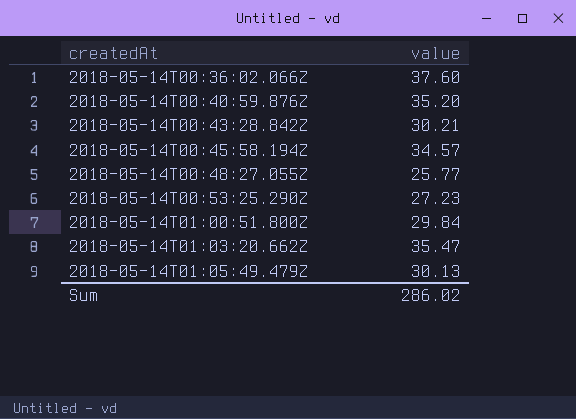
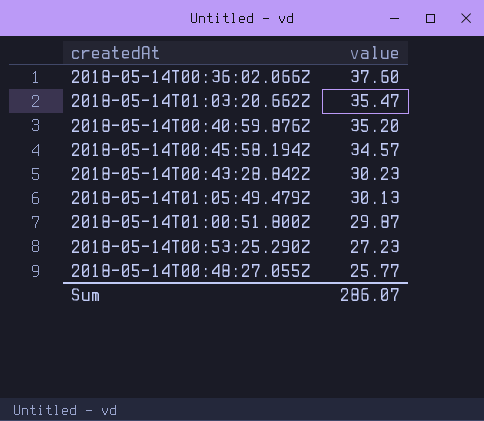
row order: createdAt ascending -> value descending
2018-05-14T00:43:28.842Z | value: 30.21 -> 30.23
2018-05-14T01:00:51.800Z | value: 29.84 -> 29.87
Sum | value: 286.02 -> 286.07

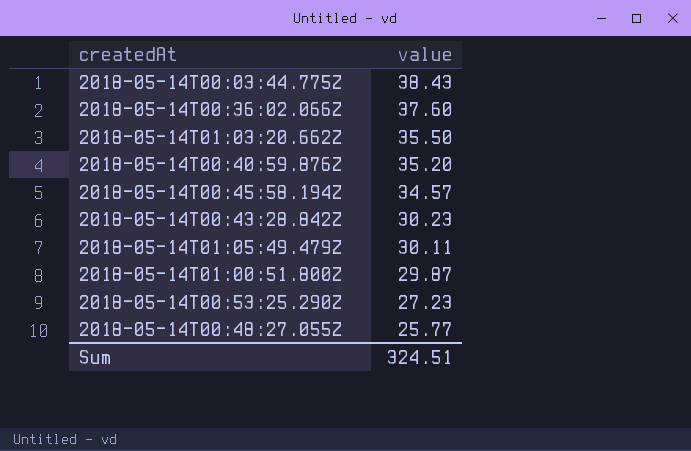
row 2018-05-14T00:03:44.775Z: none -> 38.43
2018-05-14T01:03:20.662Z | value: 35.47 -> 35.50
2018-05-14T01:05:49.479Z | value: 30.13 -> 30.11
Sum | value: 286.07 -> 324.51

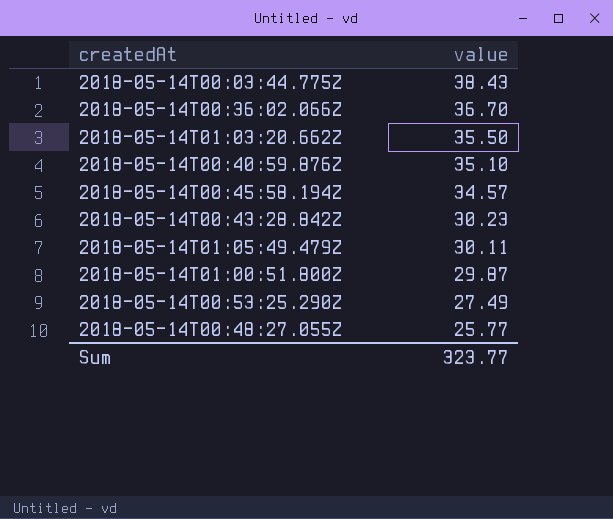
2018-05-14T00:36:02.066Z | value: 37.60 -> 36.70
2018-05-14T00:40:59.876Z | value: 35.20 -> 35.10
2018-05-14T00:53:25.290Z | value: 27.23 -> 27.49
Sum | value: 324.51 -> 323.77

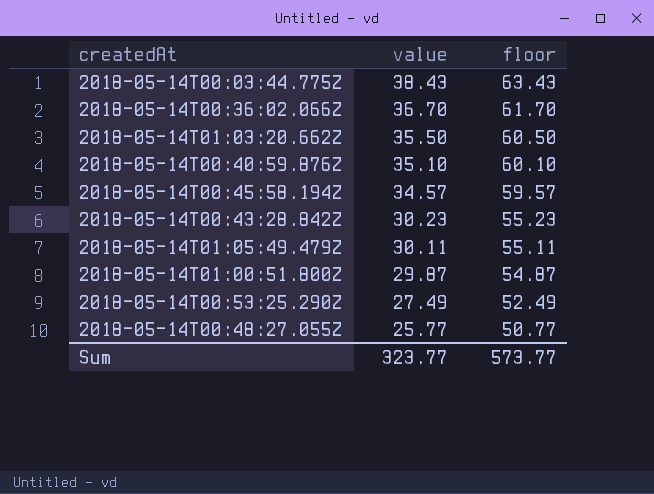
column floor | formula: none -> [value] + 25

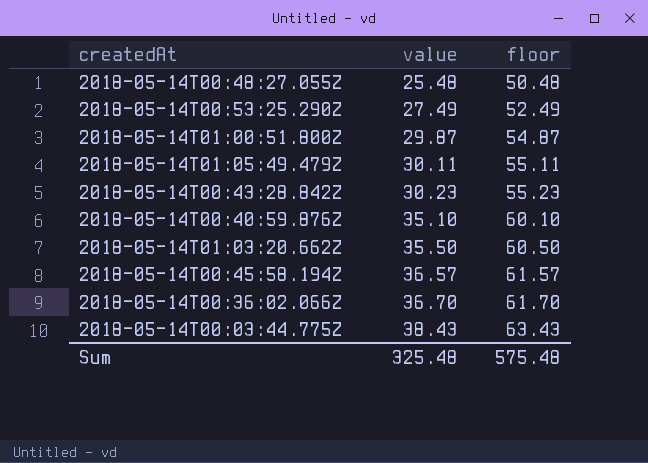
row order: value descending -> value ascending
2018-05-14T00:48:27.055Z | value: 25.77 -> 25.48
2018-05-14T00:48:27.055Z | floor: 50.77 -> 50.48
2018-05-14T00:45:58.194Z | value: 34.57 -> 36.57
2018-05-14T00:45:58.194Z | floor: 59.57 -> 61.57
Sum | value: 323.77 -> 325.48
Sum | floor: 573.77 -> 575.48

